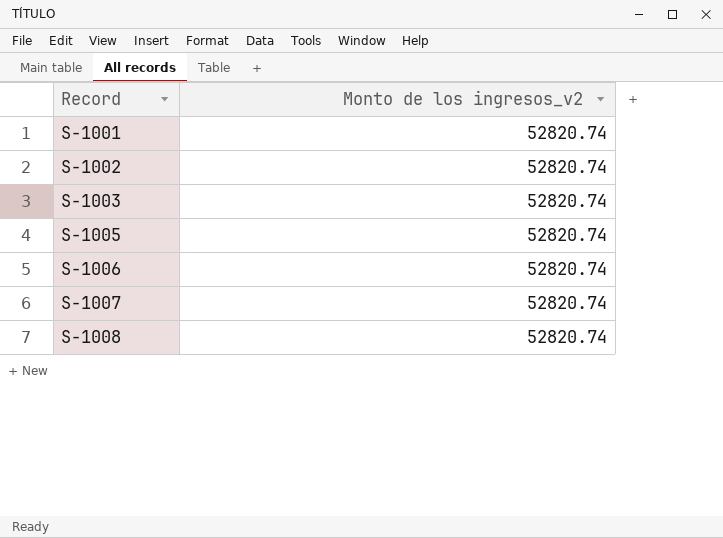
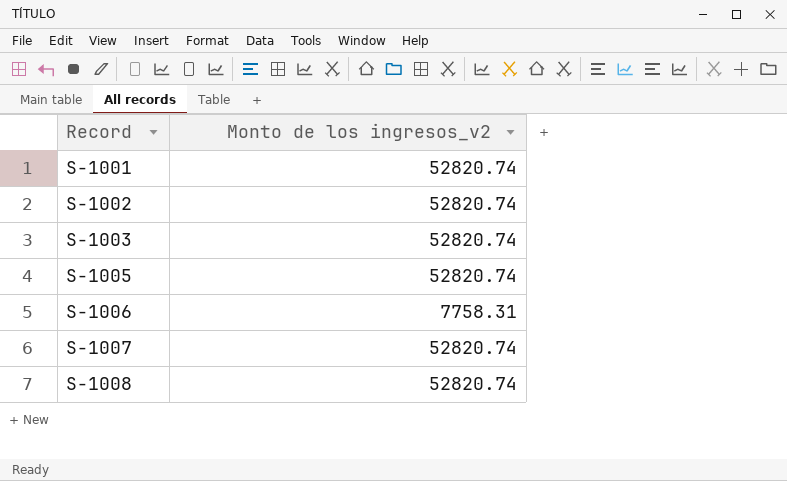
S-1006 | Monto de los ingresos_v2: 52820.74 -> 7758.31

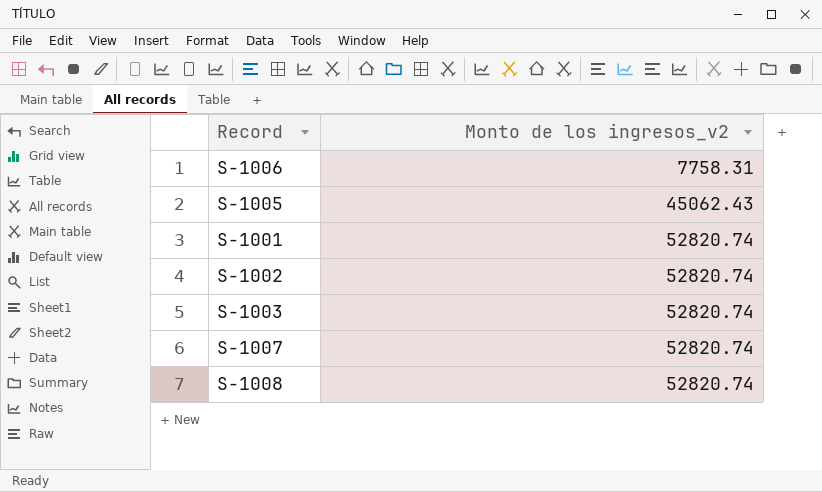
row order: Record ascending -> Monto de los ingresos_v2 ascending
S-1005 | Monto de los ingresos_v2: 52820.74 -> 45062.43

